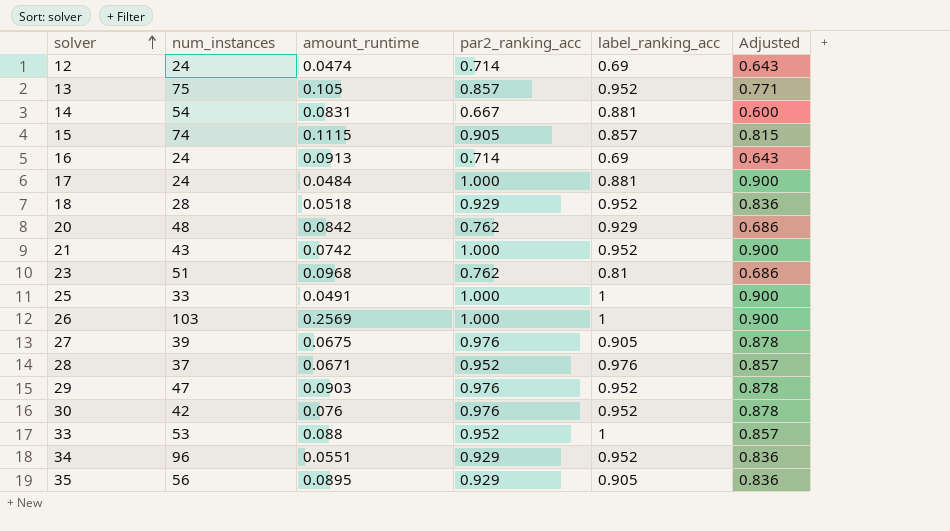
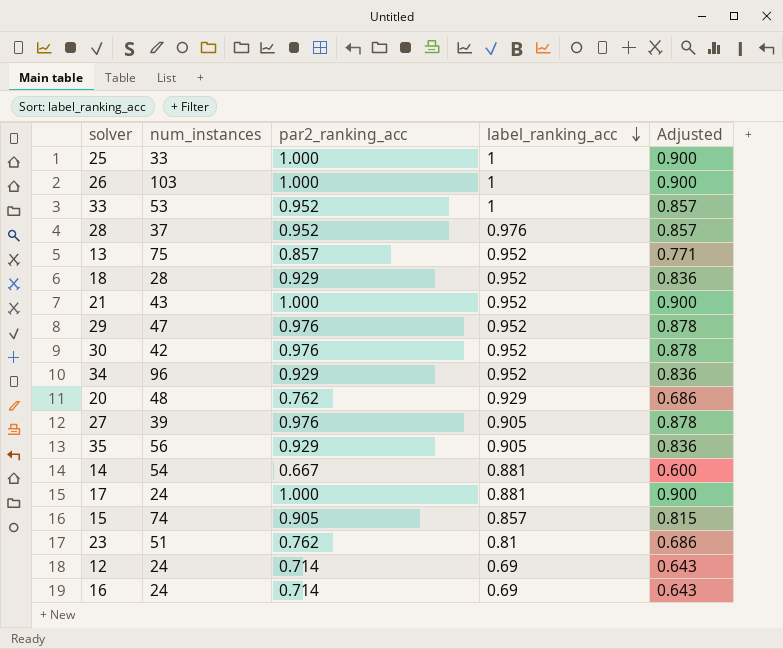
row order: solver ascending -> label_ranking_acc descending
column amount_runtime | position: 3 -> none

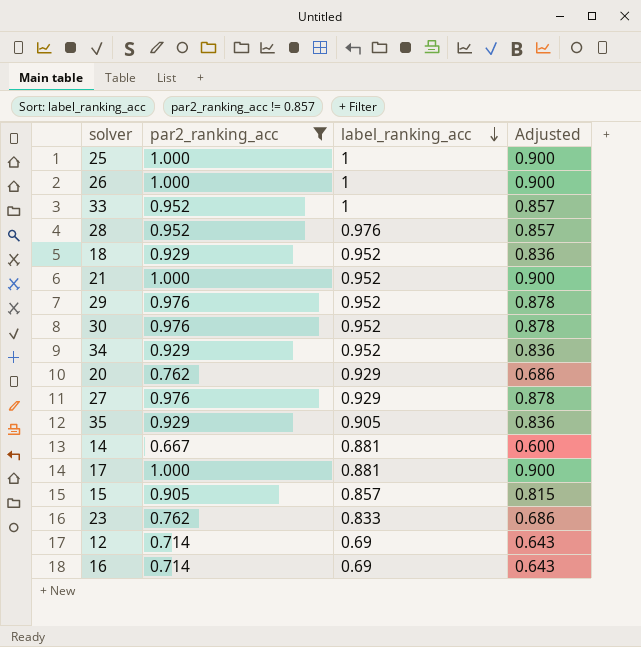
filter: none -> par2_ranking_acc != 0.857
column num_instances | position: 2 -> none
27 | label_ranking_acc: 0.905 -> 0.929
23 | label_ranking_acc: 0.81 -> 0.833

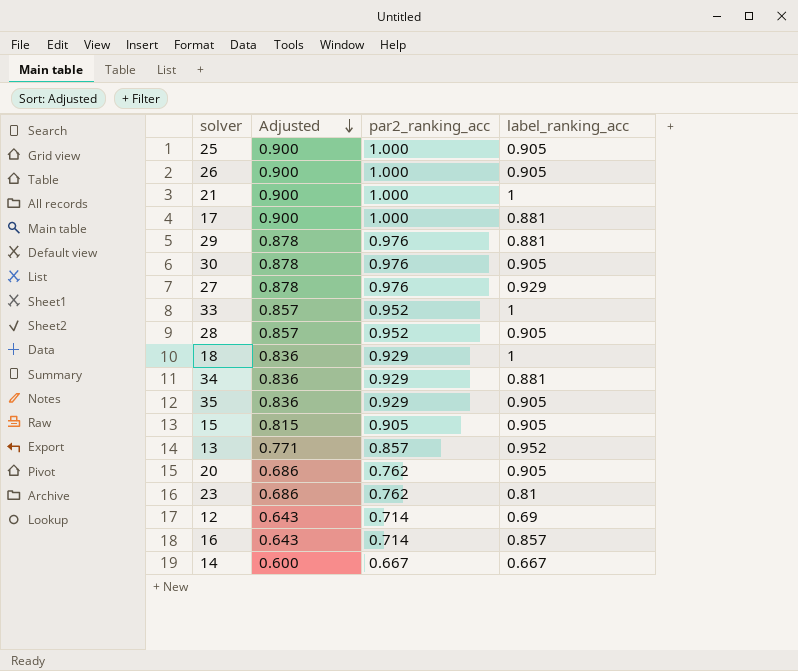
filter: par2_ranking_acc != 0.857 -> none
row order: label_ranking_acc descending -> Adjusted descending
column Adjusted | position: 4 -> 2
25 | label_ranking_acc: 1 -> 0.905
26 | label_ranking_acc: 1 -> 0.905
21 | label_ranking_acc: 0.952 -> 1
29 | label_ranking_acc: 0.952 -> 0.881
30 | label_ranking_acc: 0.952 -> 0.905
28 | label_ranking_acc: 0.976 -> 0.905
18 | label_ranking_acc: 0.952 -> 1
34 | label_ranking_acc: 0.952 -> 0.881
15 | label_ranking_acc: 0.857 -> 0.905
20 | label_ranking_acc: 0.929 -> 0.905
23 | label_ranking_acc: 0.833 -> 0.81
16 | label_ranking_acc: 0.69 -> 0.857
14 | label_ranking_acc: 0.881 -> 0.667

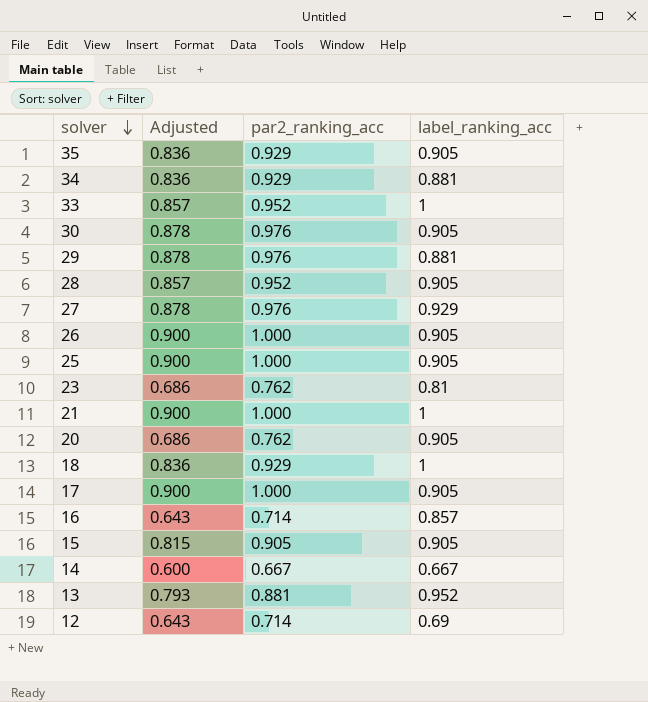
row order: Adjusted descending -> solver descending
17 | label_ranking_acc: 0.881 -> 0.905
13 | Adjusted: 0.771 -> 0.793
13 | par2_ranking_acc: 0.857 -> 0.881

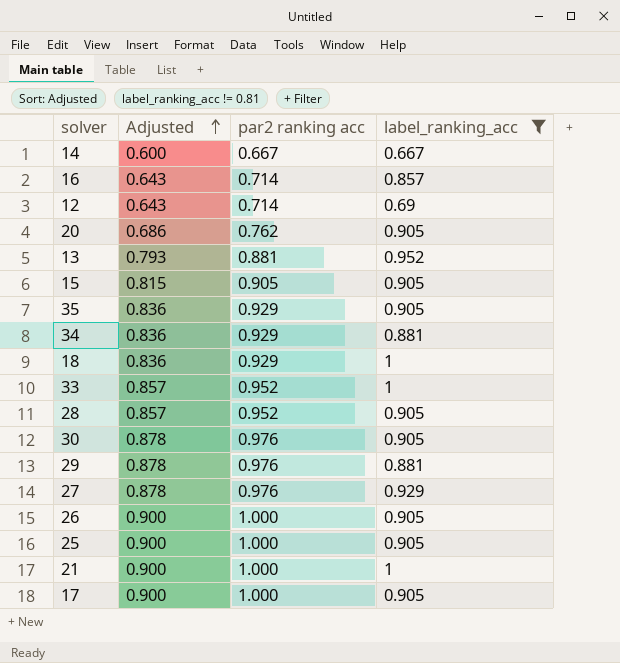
filter: none -> label_ranking_acc != 0.81
row order: solver descending -> Adjusted ascending
column name: par2_ranking_acc -> par2 ranking acc

